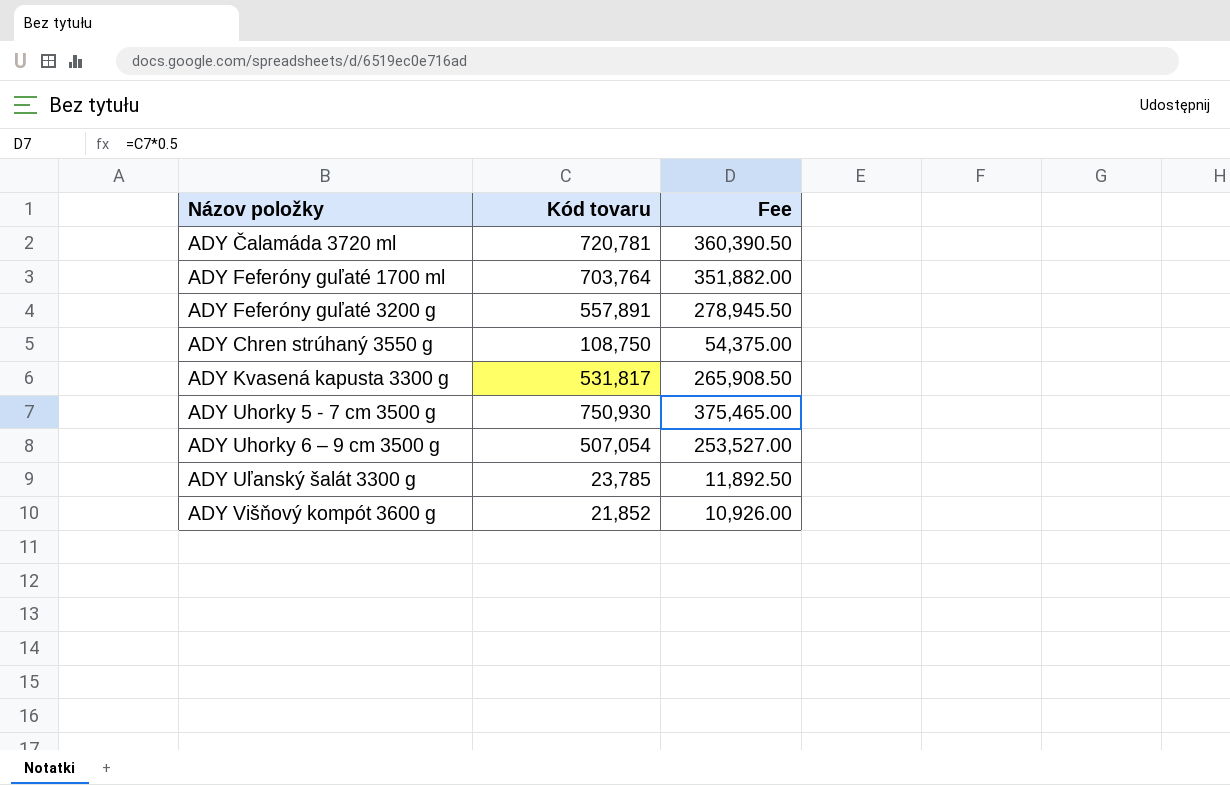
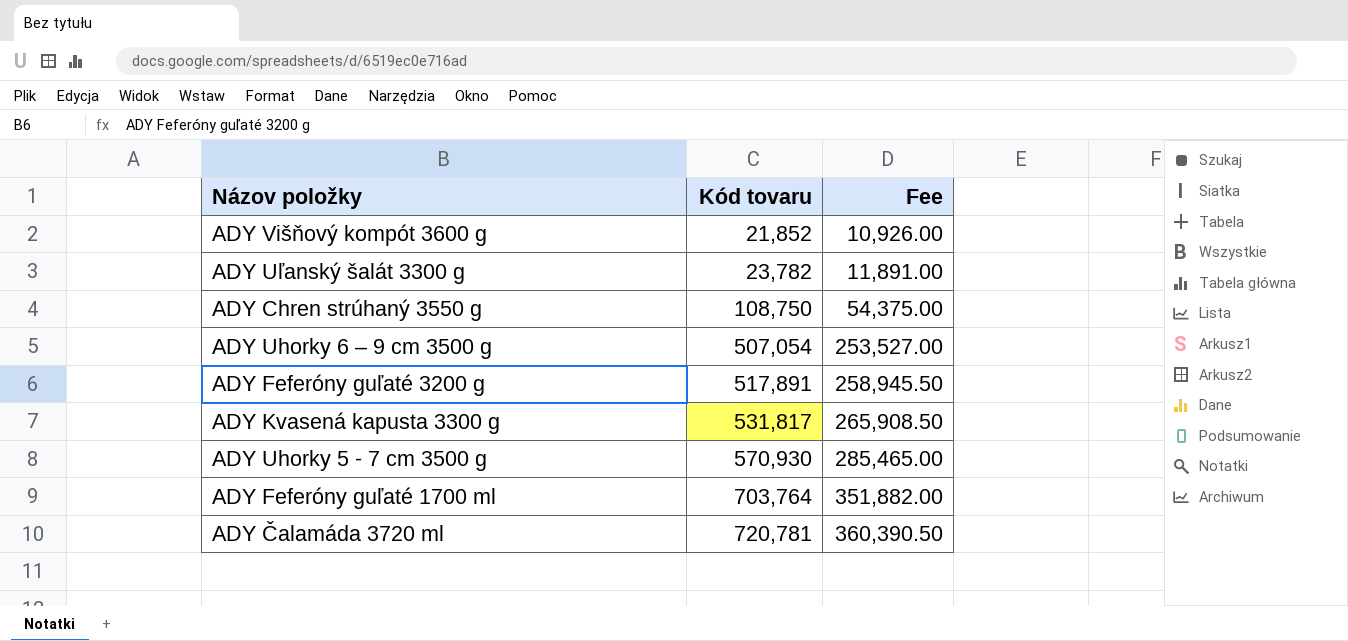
row order: none -> Kód tovaru ascending
ADY Uľanský šalát 3300 g | Kód tovaru: 23,785 -> 23,782
ADY Uľanský šalát 3300 g | Fee: 11,892.50 -> 11,891.00
ADY Feferóny guľaté 3200 g | Kód tovaru: 557,891 -> 517,891
ADY Feferóny guľaté 3200 g | Fee: 278,945.50 -> 258,945.50
ADY Uhorky 5 - 7 cm 3500 g | Kód tovaru: 750,930 -> 570,930
ADY Uhorky 5 - 7 cm 3500 g | Fee: 375,465.00 -> 285,465.00

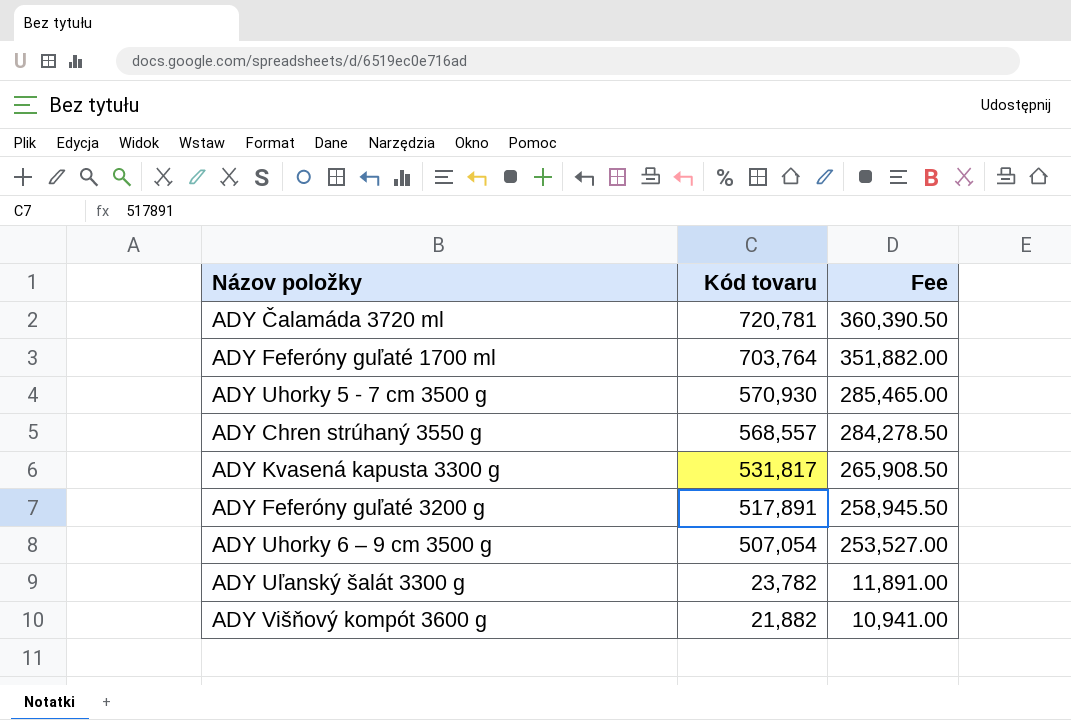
row order: Kód tovaru ascending -> Kód tovaru descending
ADY Chren strúhaný 3550 g | Kód tovaru: 108,750 -> 568,557
ADY Chren strúhaný 3550 g | Fee: 54,375.00 -> 284,278.50
ADY Višňový kompót 3600 g | Kód tovaru: 21,852 -> 21,882
ADY Višňový kompót 3600 g | Fee: 10,926.00 -> 10,941.00

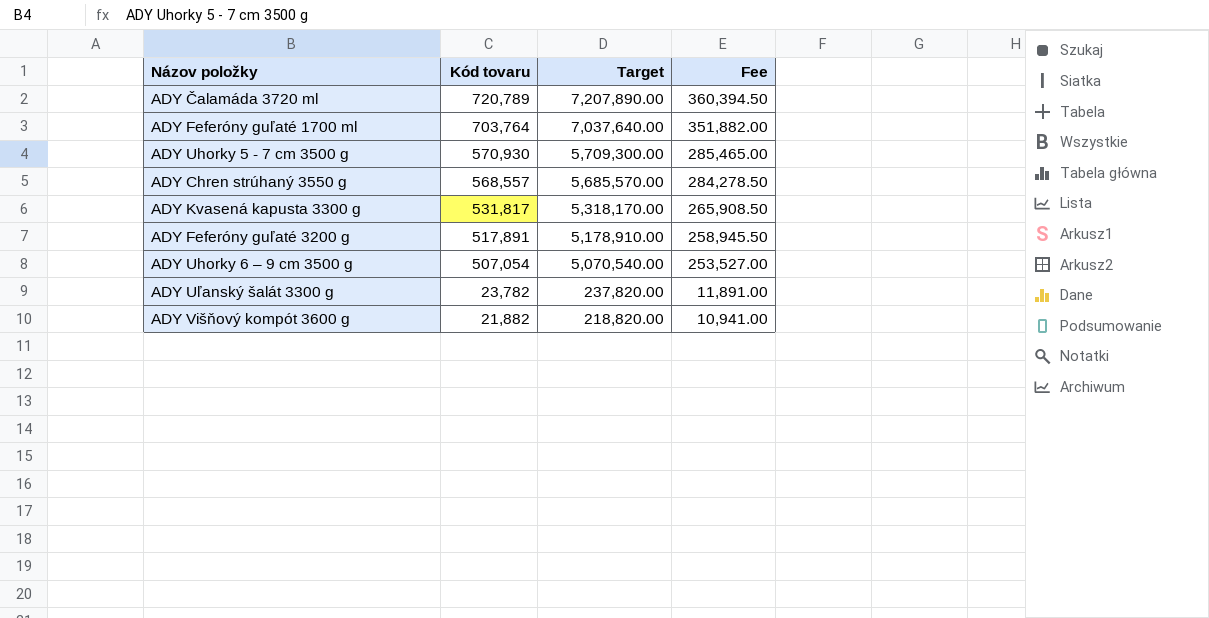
column Target | formula: none -> [Kód tovaru] * 10
ADY Čalamáda 3720 ml | Kód tovaru: 720,781 -> 720,789
ADY Čalamáda 3720 ml | Fee: 360,390.50 -> 360,394.50

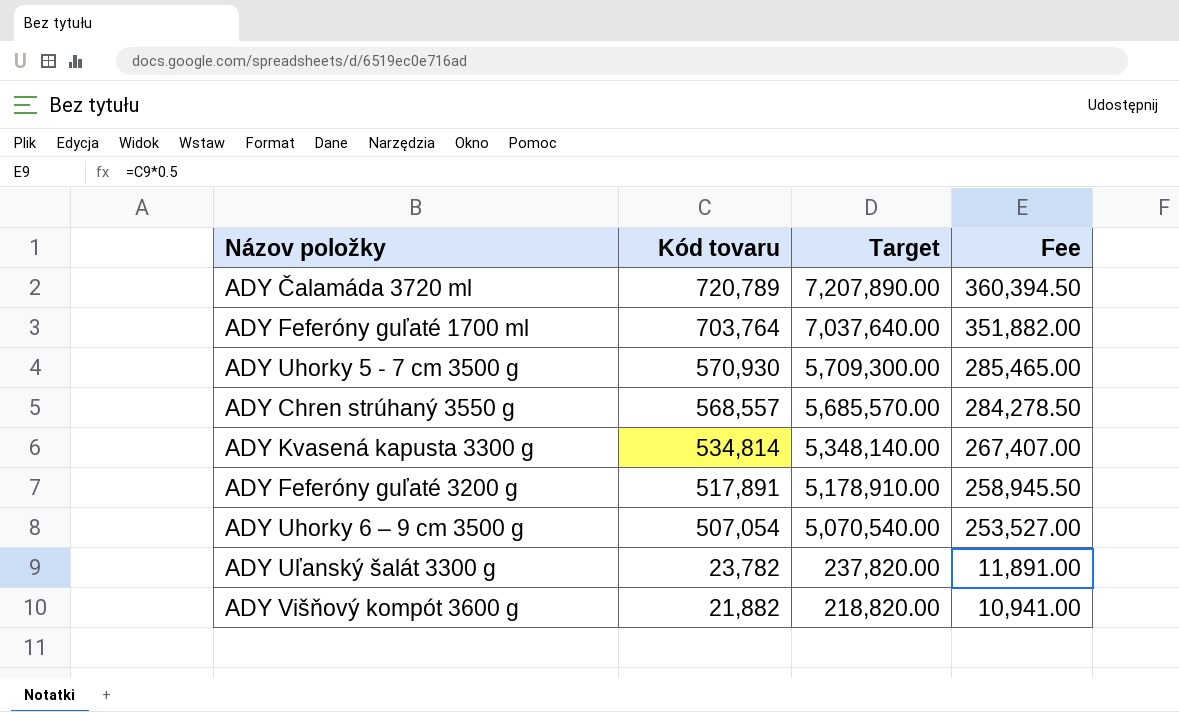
ADY Kvasená kapusta 3300 g | Kód tovaru: 531,817 -> 534,814
ADY Kvasená kapusta 3300 g | Target: 5,318,170.00 -> 5,348,140.00
ADY Kvasená kapusta 3300 g | Fee: 265,908.50 -> 267,407.00

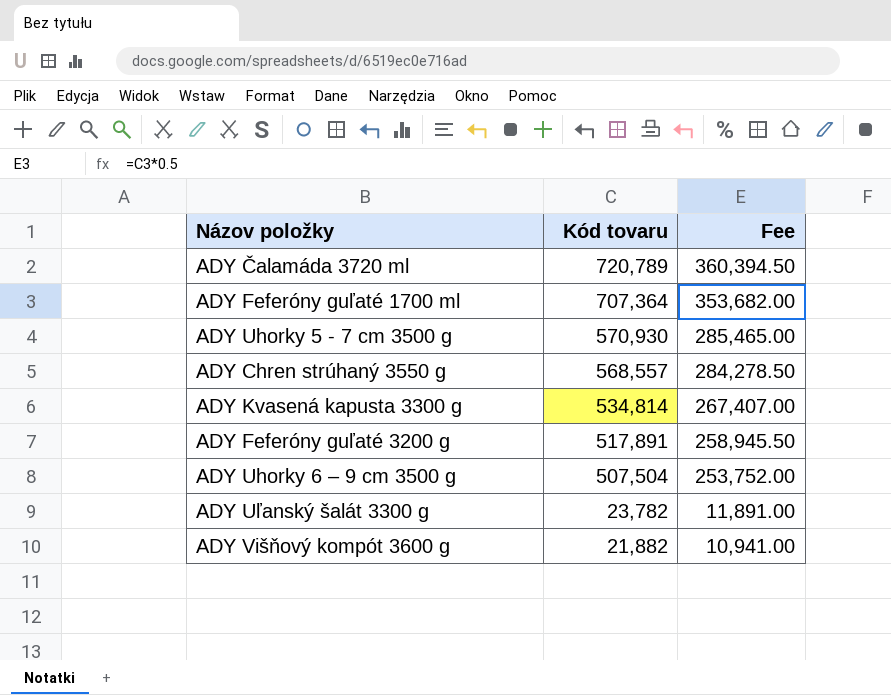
column Target | formula: [Kód tovaru] * 10 -> none
ADY Feferóny guľaté 1700 ml | Kód tovaru: 703,764 -> 707,364
ADY Feferóny guľaté 1700 ml | Fee: 351,882.00 -> 353,682.00
ADY Uhorky 6 – 9 cm 3500 g | Kód tovaru: 507,054 -> 507,504
ADY Uhorky 6 – 9 cm 3500 g | Fee: 253,527.00 -> 253,752.00

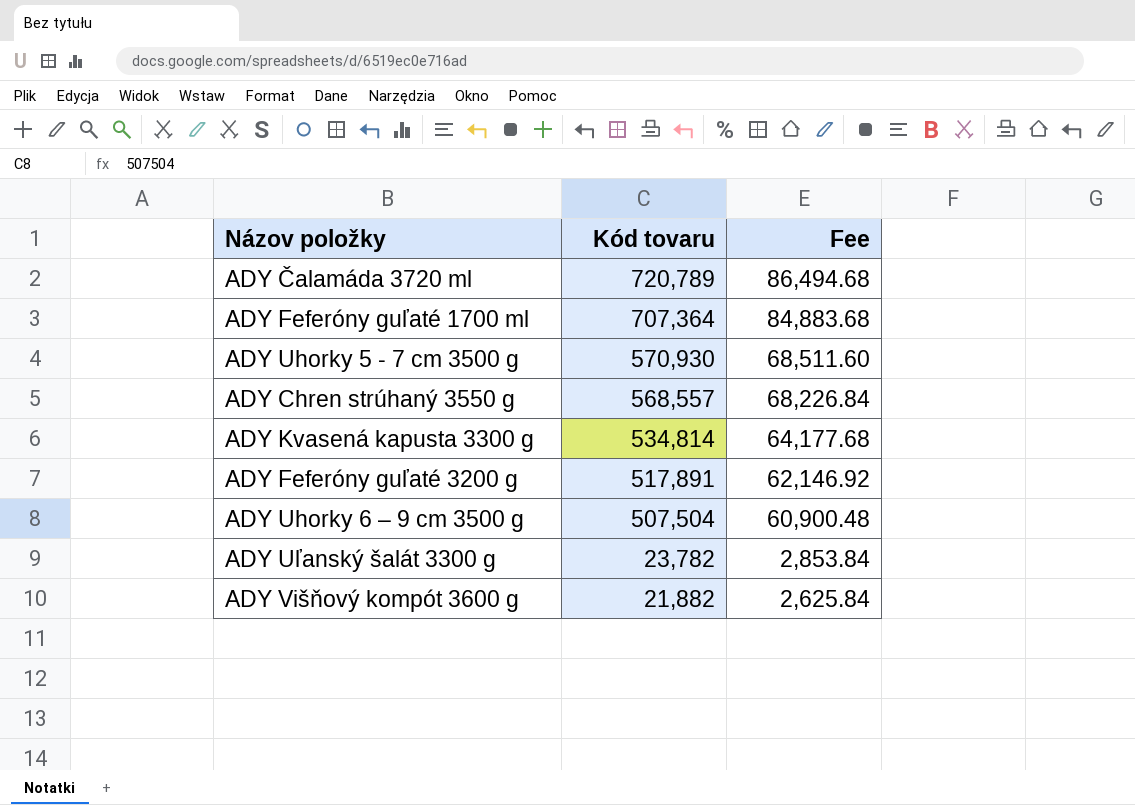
column Fee | formula: [Kód tovaru] * 0.5 -> [Kód tovaru] * 0.12

